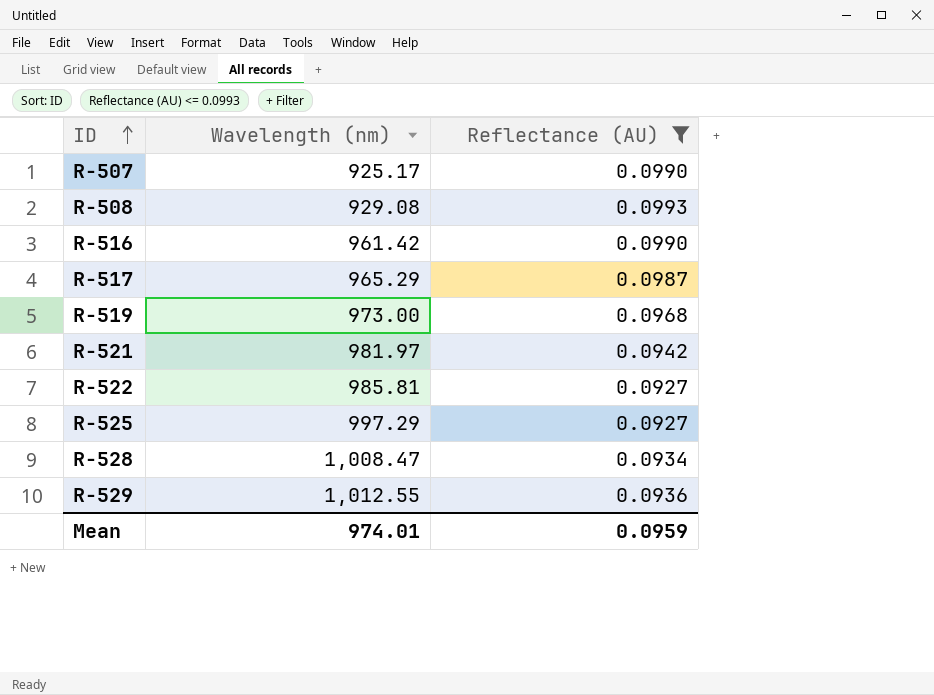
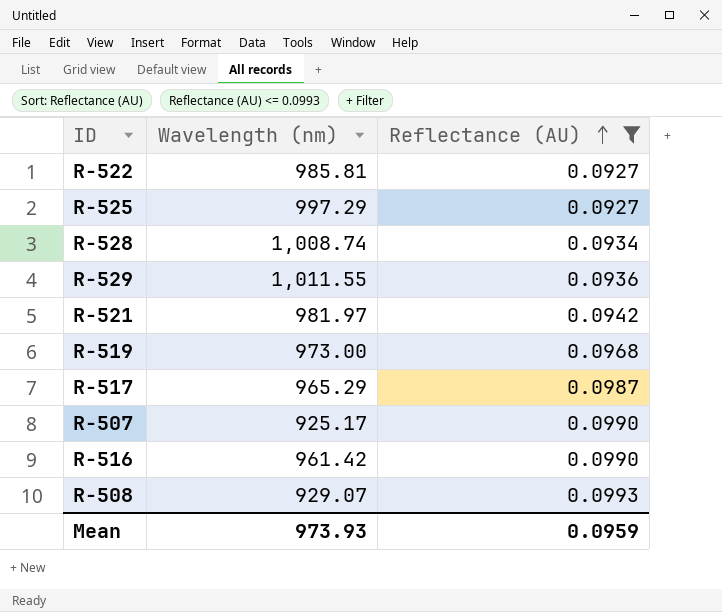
row order: ID ascending -> Reflectance (AU) ascending
R-528 | Wavelength (nm): 1,008.47 -> 1,008.74
R-529 | Wavelength (nm): 1,012.55 -> 1,011.55
R-508 | Wavelength (nm): 929.08 -> 929.07
Mean | Wavelength (nm): 974.01 -> 973.93

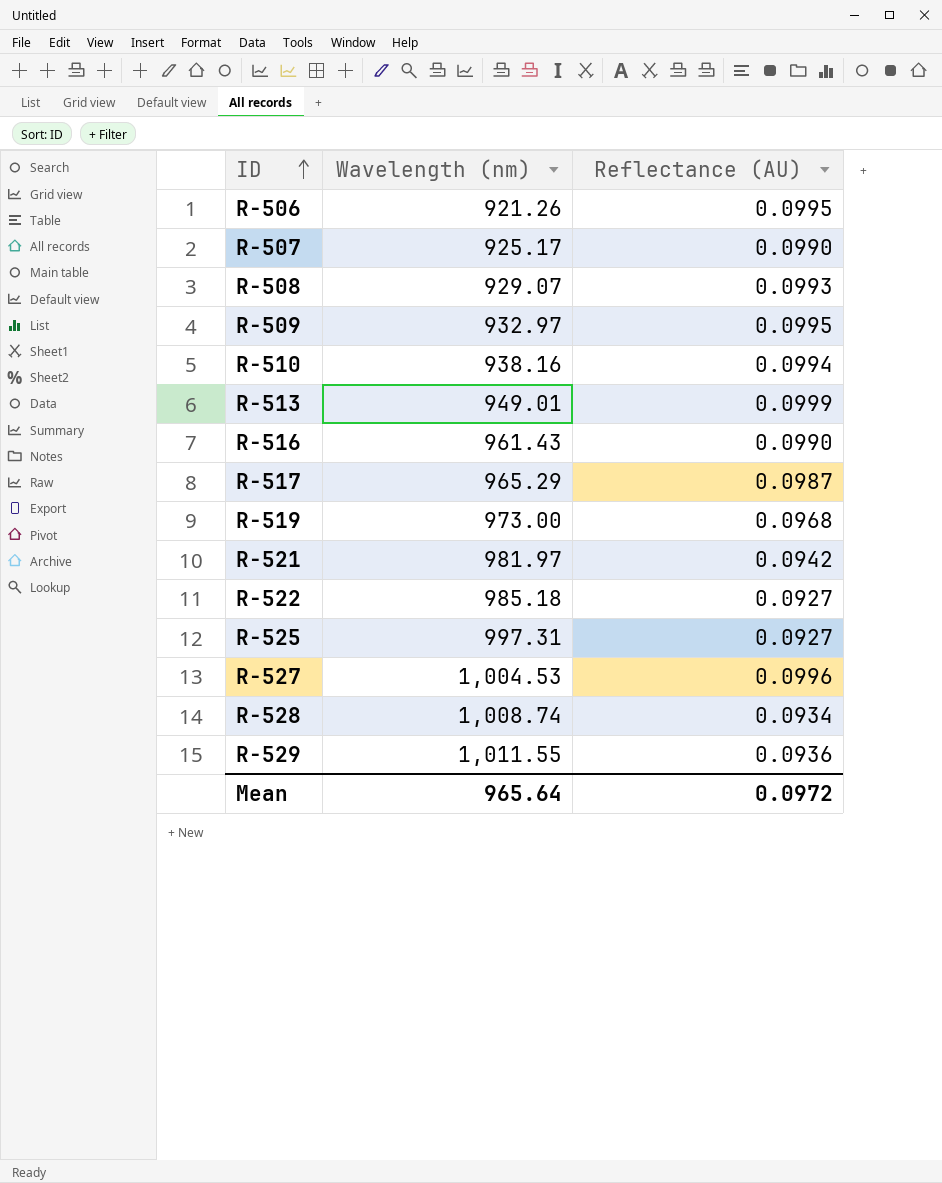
filter: Reflectance (AU) <= 0.0993 -> none
row order: Reflectance (AU) ascending -> ID ascending
R-516 | Wavelength (nm): 961.42 -> 961.43
R-522 | Wavelength (nm): 985.81 -> 985.18
R-525 | Wavelength (nm): 997.29 -> 997.31
Mean | Wavelength (nm): 973.93 -> 965.64
Mean | Reflectance (AU): 0.0959 -> 0.0972

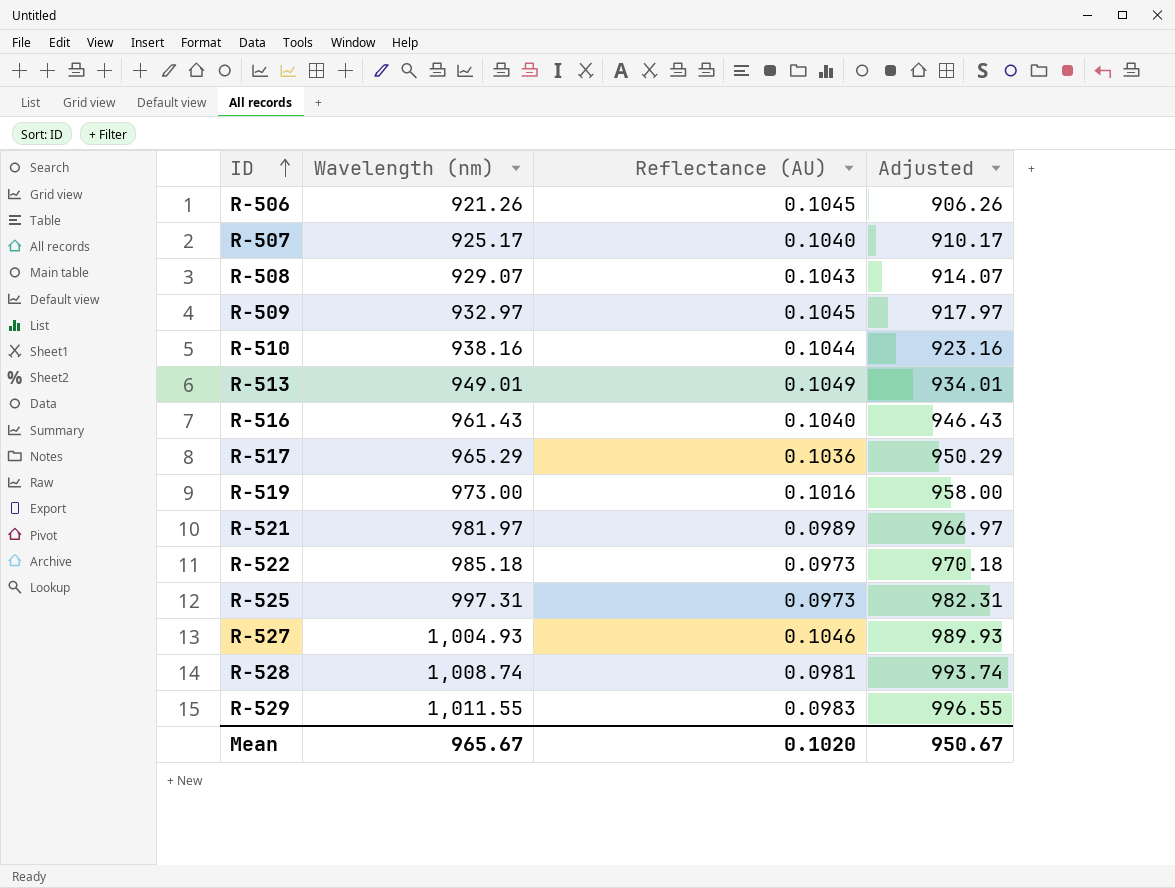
column Adjusted | formula: none -> [Wavelength (nm)] - 15
R-506 | Reflectance (AU): 0.0995 -> 0.1045
R-507 | Reflectance (AU): 0.0990 -> 0.1040
R-508 | Reflectance (AU): 0.0993 -> 0.1043
R-509 | Reflectance (AU): 0.0995 -> 0.1045
R-510 | Reflectance (AU): 0.0994 -> 0.1044
R-513 | Reflectance (AU): 0.0999 -> 0.1049
R-516 | Reflectance (AU): 0.0990 -> 0.1040
R-517 | Reflectance (AU): 0.0987 -> 0.1036
R-519 | Reflectance (AU): 0.0968 -> 0.1016
R-521 | Reflectance (AU): 0.0942 -> 0.0989
R-522 | Reflectance (AU): 0.0927 -> 0.0973
R-525 | Reflectance (AU): 0.0927 -> 0.0973
R-527 | Wavelength (nm): 1,004.53 -> 1,004.93
R-527 | Reflectance (AU): 0.0996 -> 0.1046
R-528 | Reflectance (AU): 0.0934 -> 0.0981
R-529 | Reflectance (AU): 0.0936 -> 0.0983
Mean | Wavelength (nm): 965.64 -> 965.67
Mean | Reflectance (AU): 0.0972 -> 0.1020

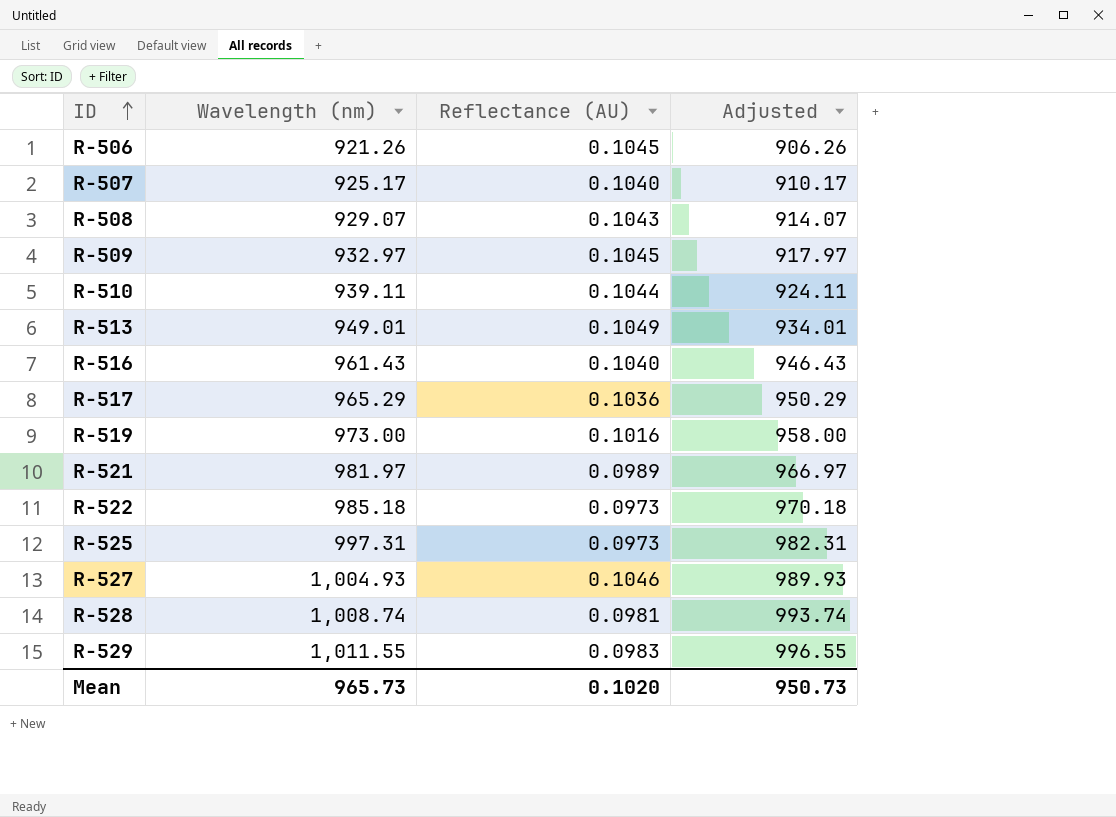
R-510 | Wavelength (nm): 938.16 -> 939.11
R-510 | Adjusted: 923.16 -> 924.11
Mean | Wavelength (nm): 965.67 -> 965.73
Mean | Adjusted: 950.67 -> 950.73

